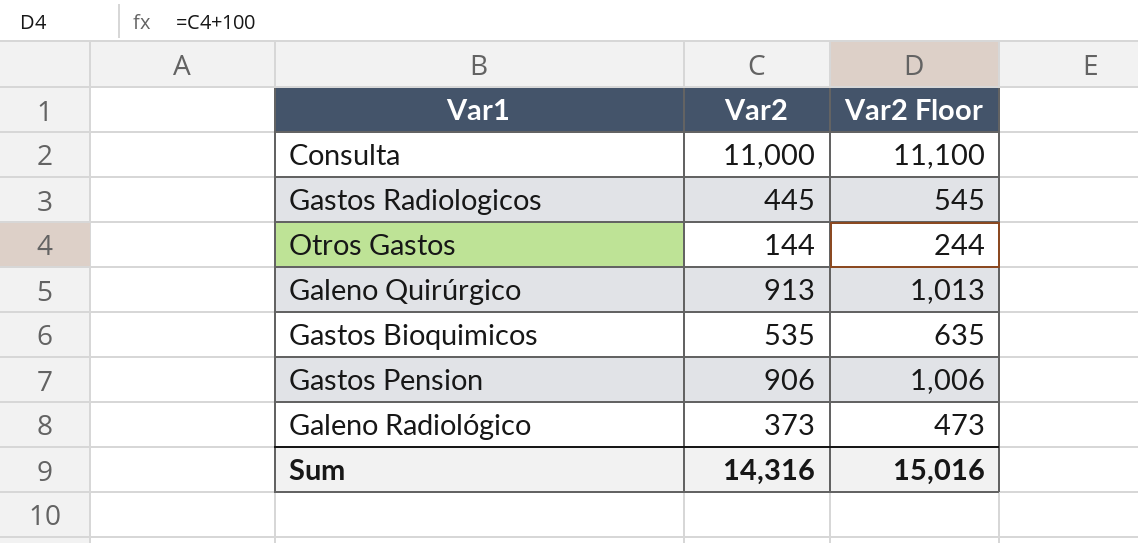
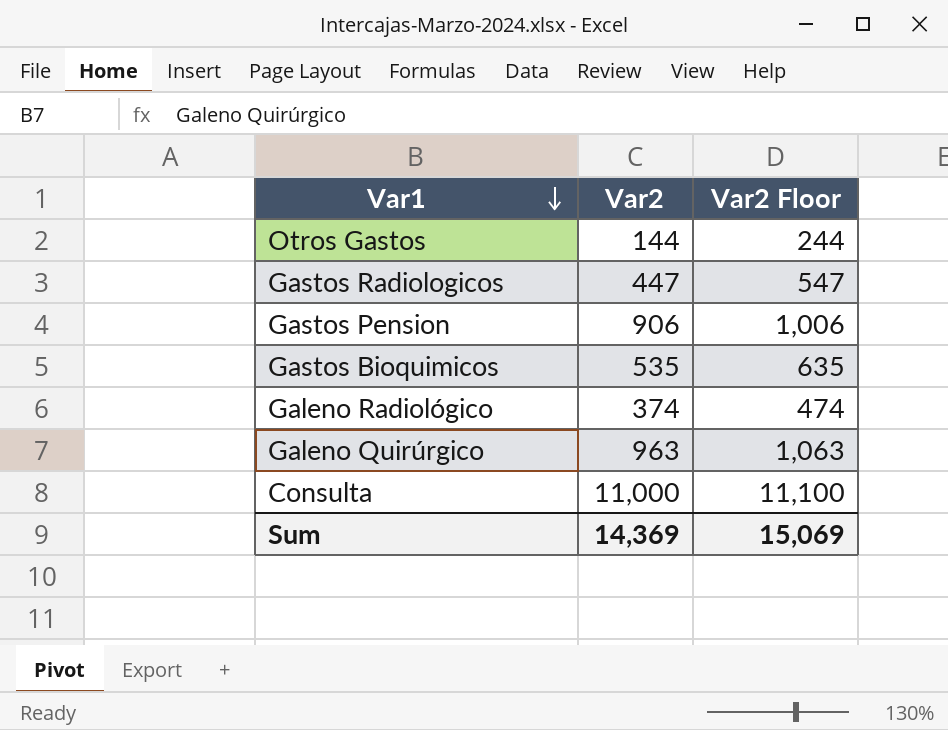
row order: none -> Var1 descending
Gastos Radiologicos | Var2: 445 -> 447
Gastos Radiologicos | Var2 Floor: 545 -> 547
Galeno Radiológico | Var2: 373 -> 374
Galeno Radiológico | Var2 Floor: 473 -> 474
Galeno Quirúrgico | Var2: 913 -> 963
Galeno Quirúrgico | Var2 Floor: 1,013 -> 1,063
Sum | Var2: 14,316 -> 14,369
Sum | Var2 Floor: 15,016 -> 15,069

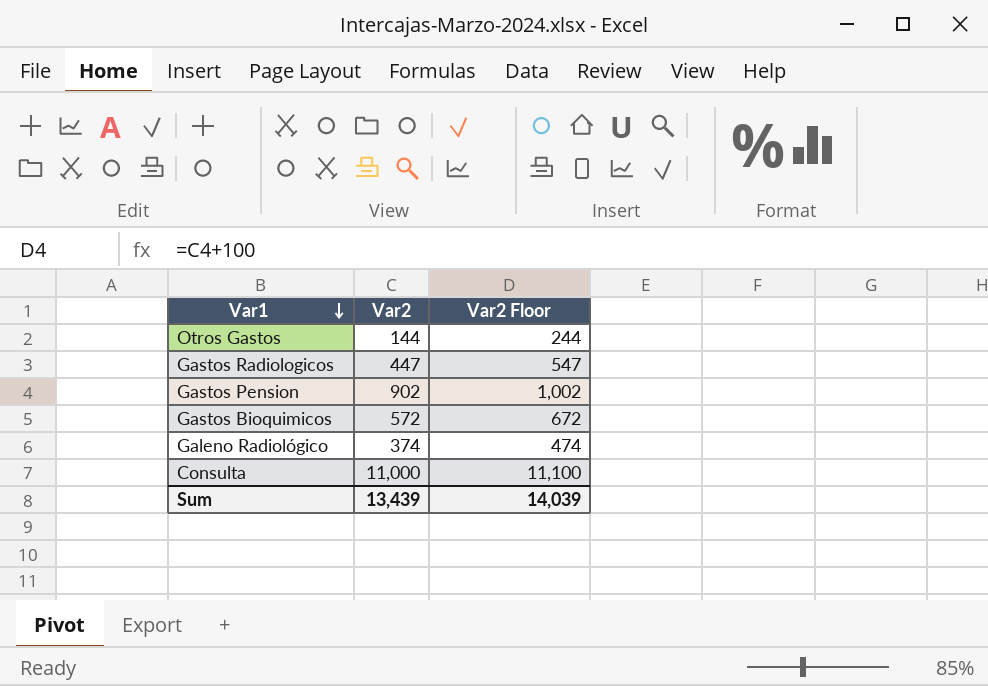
row Galeno Quirúrgico: 963 | 1,063 -> none
Gastos Pension | Var2: 906 -> 902
Gastos Pension | Var2 Floor: 1,006 -> 1,002
Gastos Bioquimicos | Var2: 535 -> 572
Gastos Bioquimicos | Var2 Floor: 635 -> 672
Sum | Var2: 14,369 -> 13,439
Sum | Var2 Floor: 15,069 -> 14,039

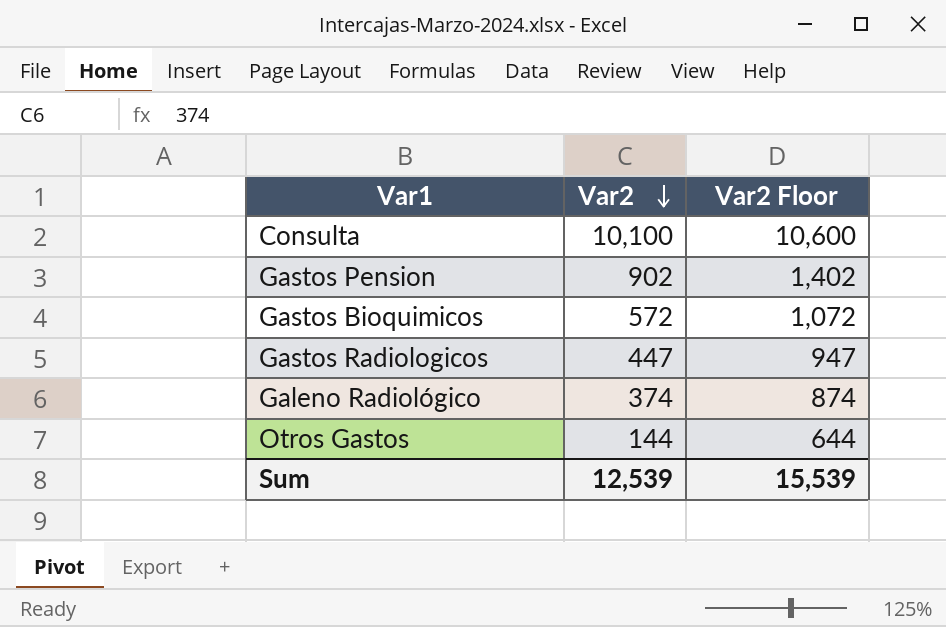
row order: Var1 descending -> Var2 descending
column Var2 Floor | formula: [Var2] + 100 -> [Var2] + 500
Consulta | Var2: 11,000 -> 10,100
Sum | Var2: 13,439 -> 12,539
Sum | Var2 Floor: 14,039 -> 15,539

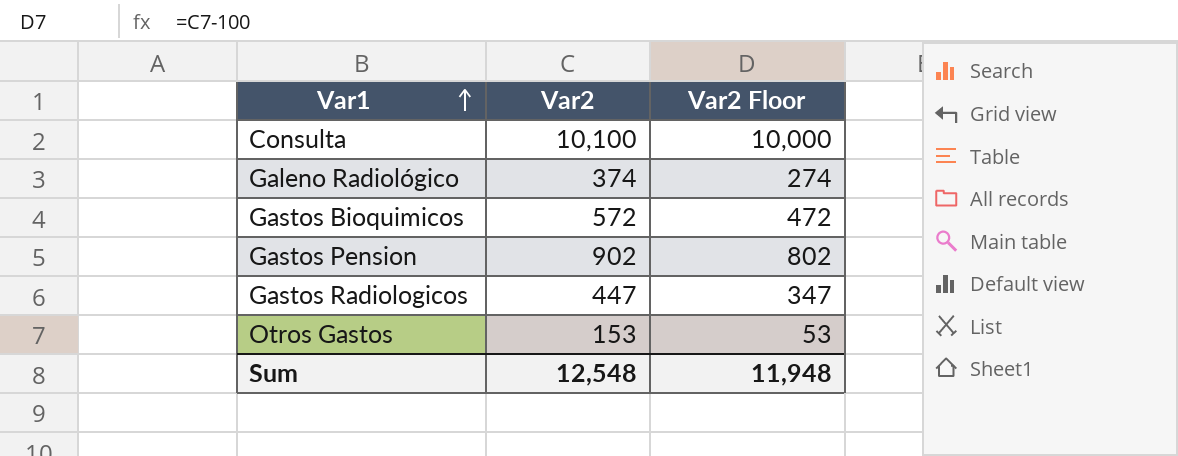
row order: Var2 descending -> Var1 ascending
column Var2 Floor | formula: [Var2] + 500 -> [Var2] - 100
Otros Gastos | Var2: 144 -> 153
Sum | Var2: 12,539 -> 12,548
Sum | Var2 Floor: 15,539 -> 11,948

